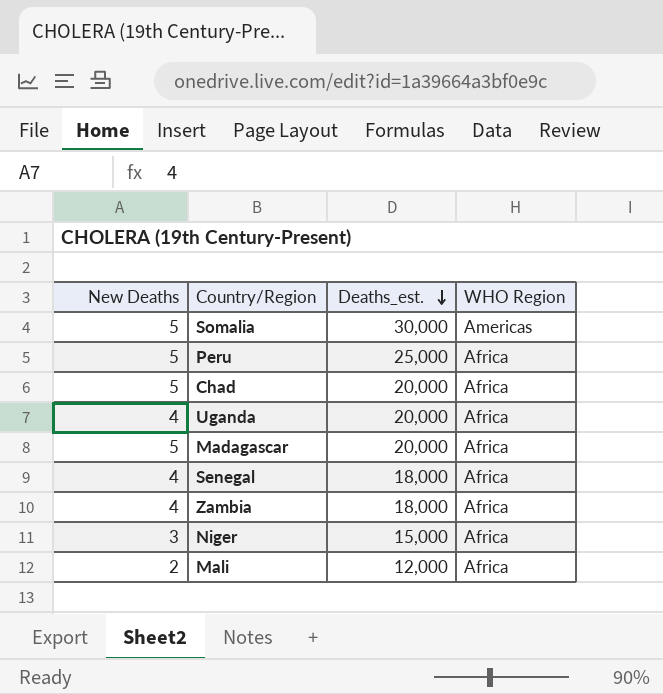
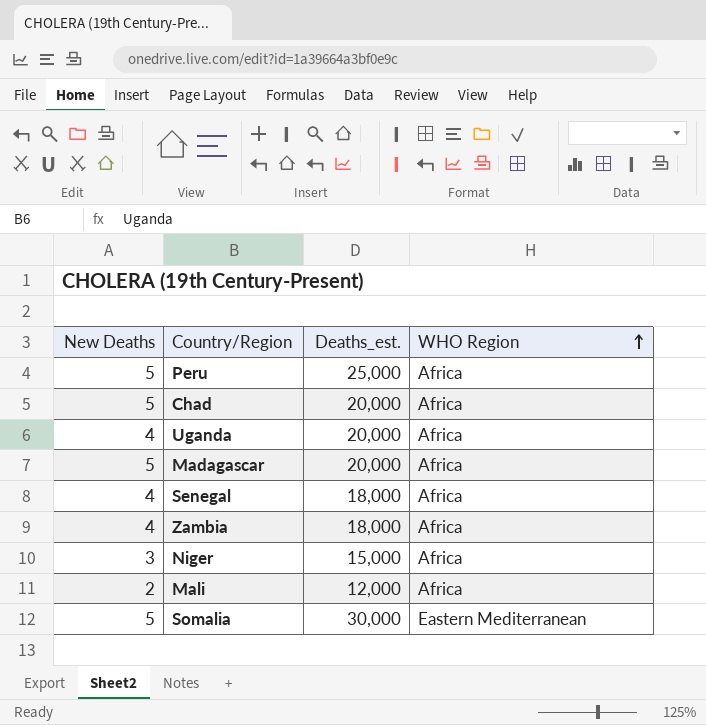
row order: Deaths_est. descending -> WHO Region ascending
Somalia | WHO Region: Americas -> Eastern Mediterranean

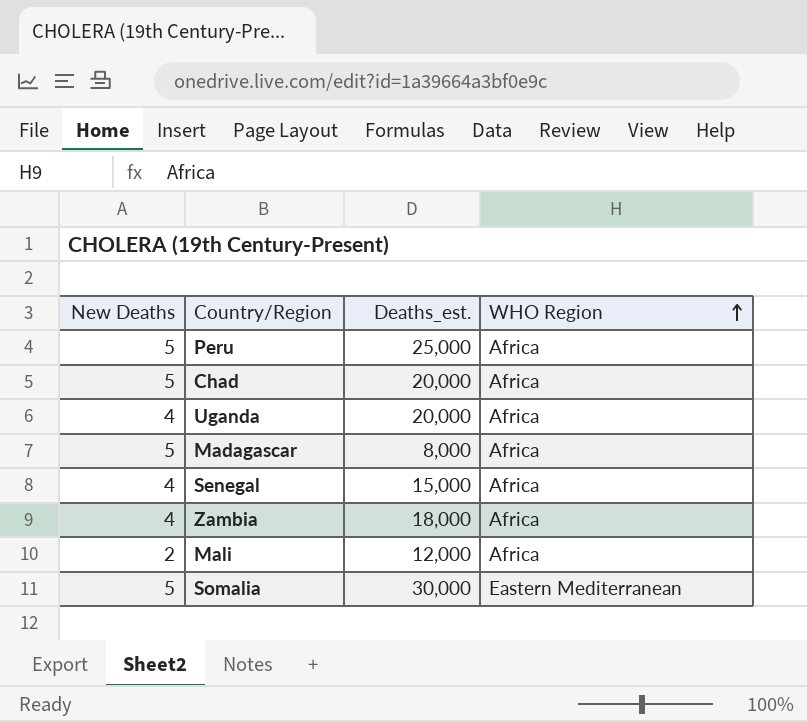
row Niger: 3 | 15,000 | Africa -> none
Madagascar | Deaths_est.: 20,000 -> 8,000
Senegal | Deaths_est.: 18,000 -> 15,000

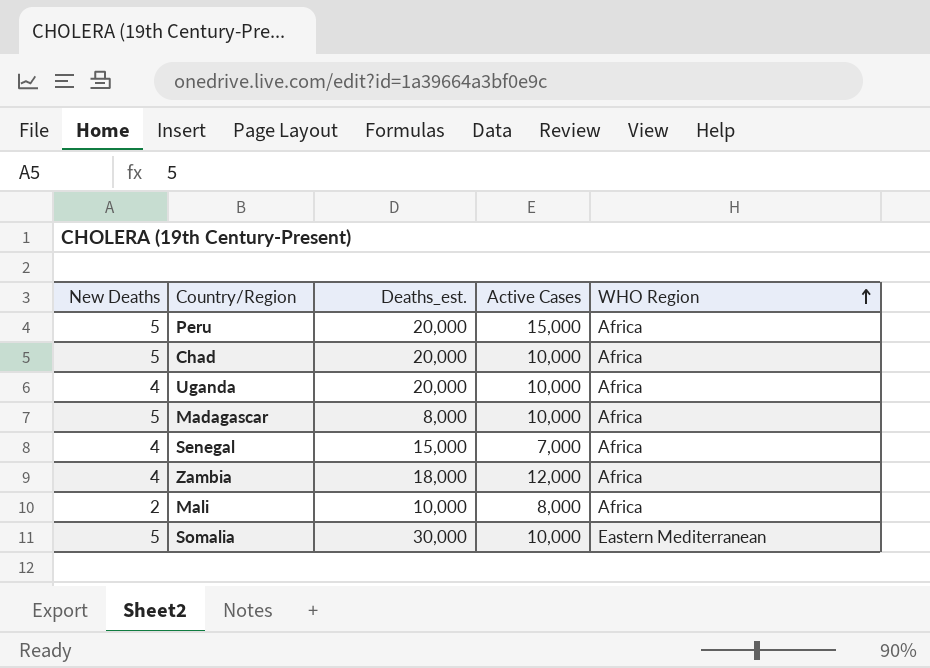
column Active Cases | position: none -> 4
Peru | Deaths_est.: 25,000 -> 20,000
Mali | Deaths_est.: 12,000 -> 10,000

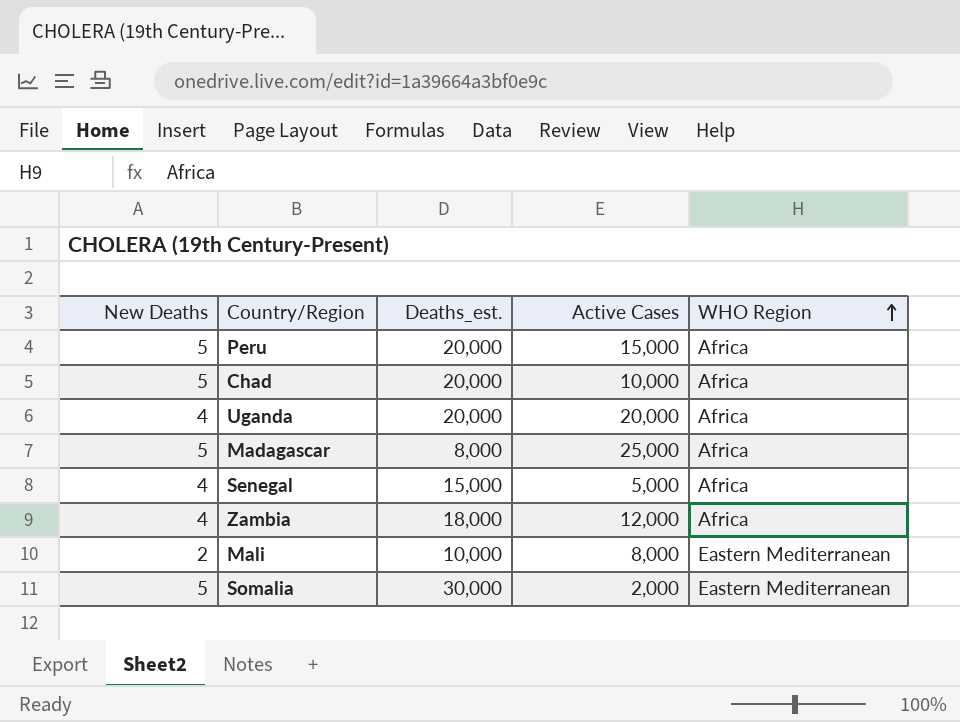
Uganda | Active Cases: 10,000 -> 20,000
Madagascar | Active Cases: 10,000 -> 25,000
Senegal | Active Cases: 7,000 -> 5,000
Mali | WHO Region: Africa -> Eastern Mediterranean
Somalia | Active Cases: 10,000 -> 2,000

